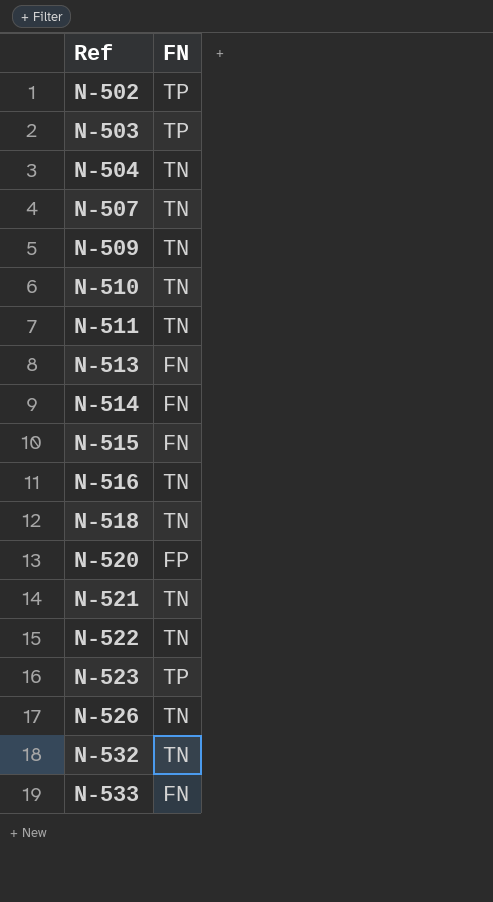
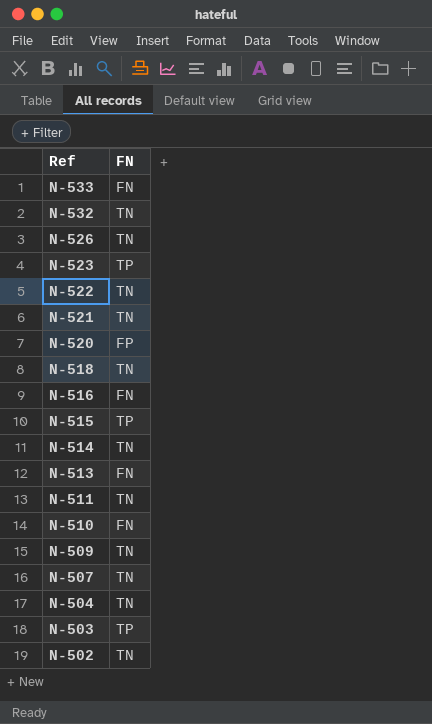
row order: Ref ascending -> Ref descending
N-516 | FN: TN -> FN
N-515 | FN: FN -> TP
N-514 | FN: FN -> TN
N-510 | FN: TN -> FN
N-502 | FN: TP -> TN

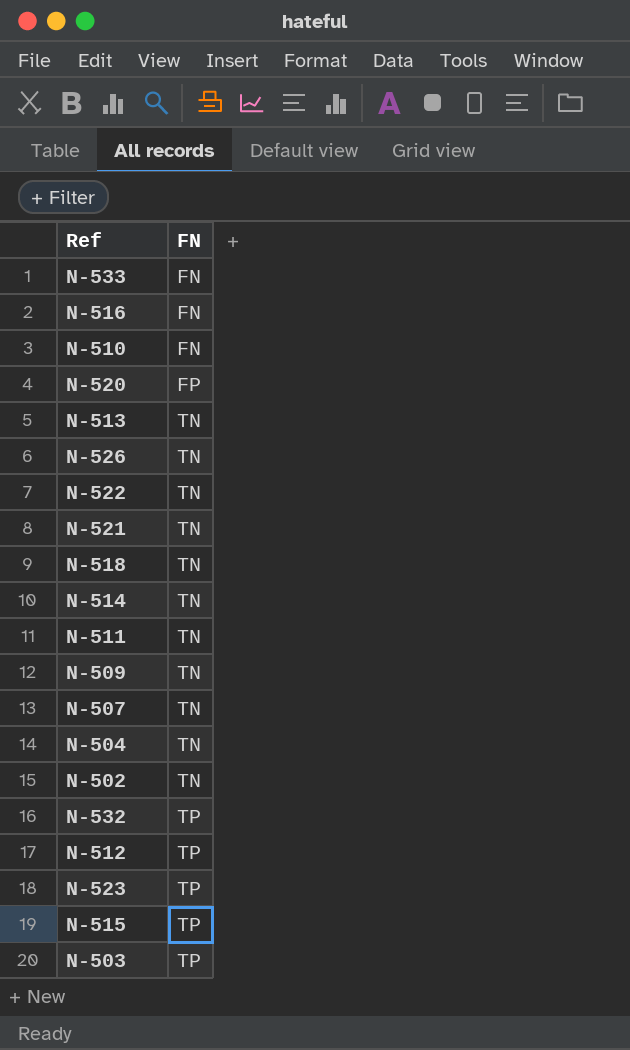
row order: Ref descending -> FN ascending
N-513 | FN: FN -> TN
N-532 | FN: TN -> TP
row N-512: none -> TP

